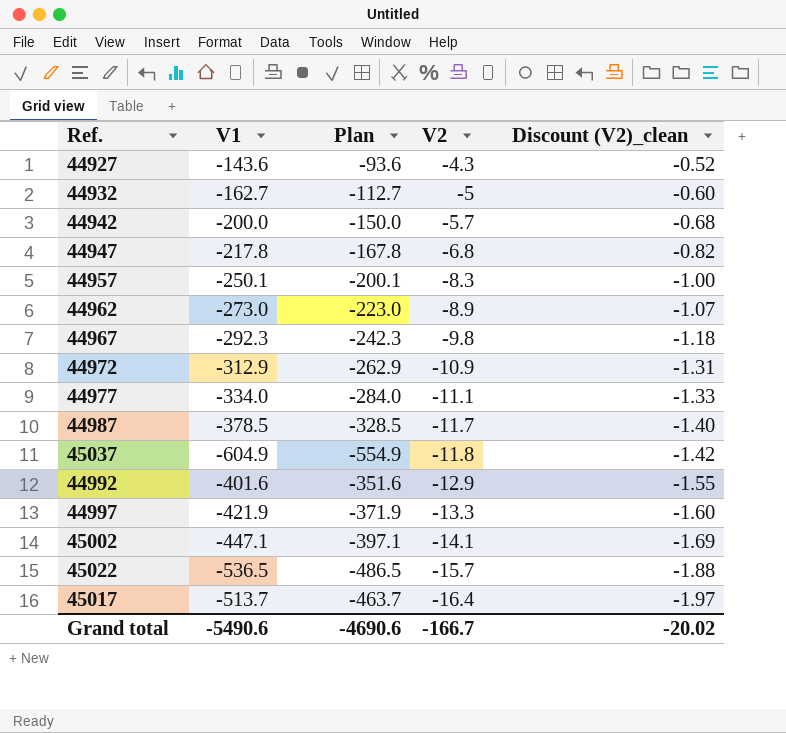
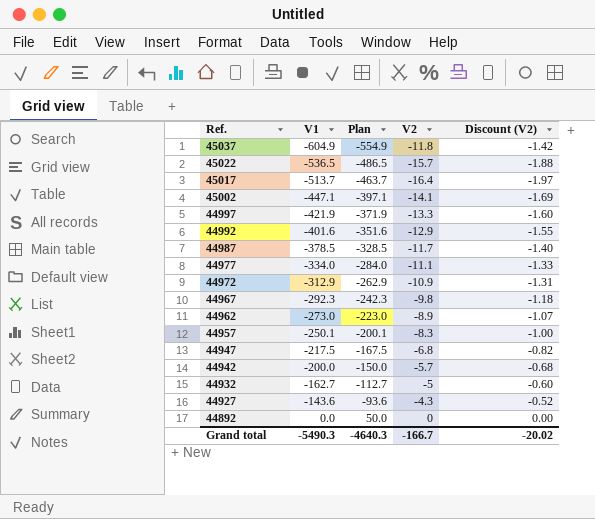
row order: V2 descending -> Ref. descending
column name: Discount (V2)_clean -> Discount (V2)
44947 | V1: -217.8 -> -217.5
44947 | Plan: -167.8 -> -167.5
row 44892: none -> 0.0 | 50.0 | 0 | 0.00
Grand total | V1: -5490.6 -> -5490.3
Grand total | Plan: -4690.6 -> -4640.3

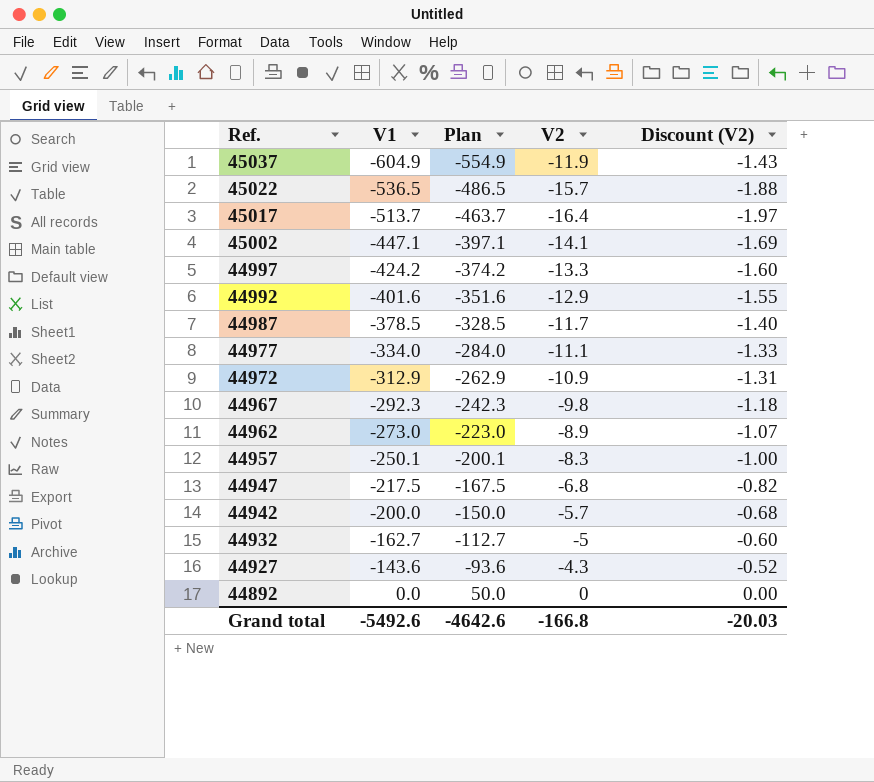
45037 | V2: -11.8 -> -11.9
45037 | Discount (V2): -1.42 -> -1.43
44997 | V1: -421.9 -> -424.2
44997 | Plan: -371.9 -> -374.2
Grand total | V1: -5490.3 -> -5492.6
Grand total | Plan: -4640.3 -> -4642.6
Grand total | V2: -166.7 -> -166.8
Grand total | Discount (V2): -20.02 -> -20.03

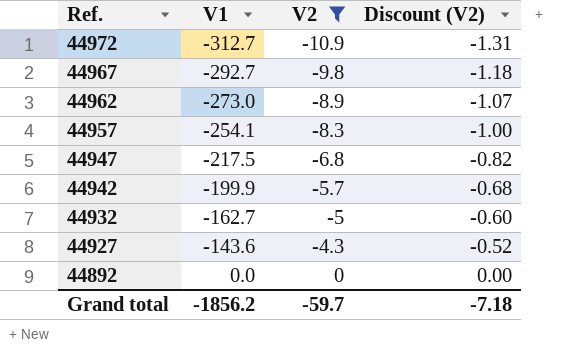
filter: none -> V2 >= -10.9
column Plan | formula: [V1] + 50 -> none
44972 | V1: -312.9 -> -312.7
44967 | V1: -292.3 -> -292.7
44957 | V1: -250.1 -> -254.1
44942 | V1: -200.0 -> -199.9
Grand total | V1: -5492.6 -> -1856.2
Grand total | V2: -166.8 -> -59.7
Grand total | Discount (V2): -20.03 -> -7.18

